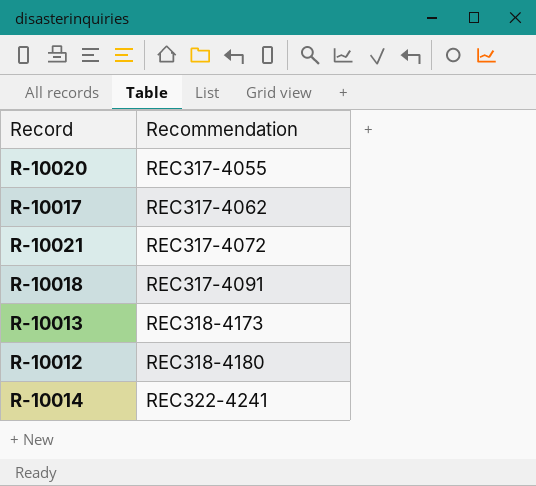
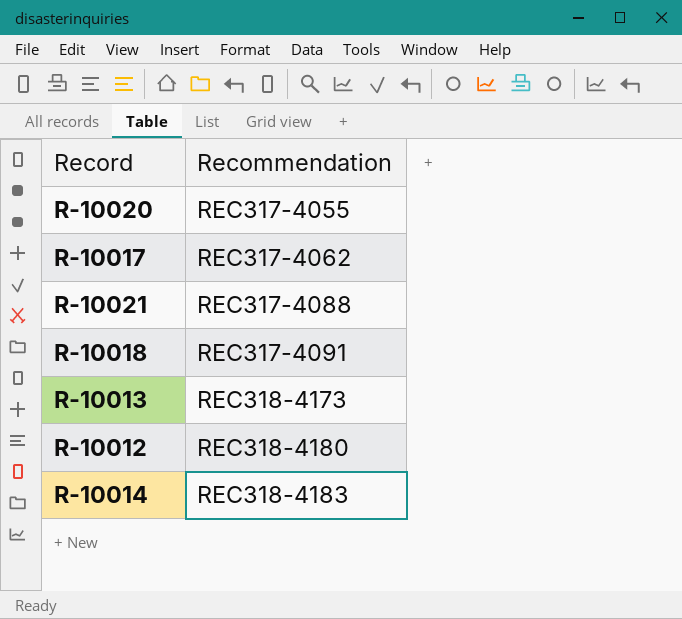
R-10021 | Recommendation: REC317-4072 -> REC317-4088
R-10014 | Recommendation: REC322-4241 -> REC318-4183

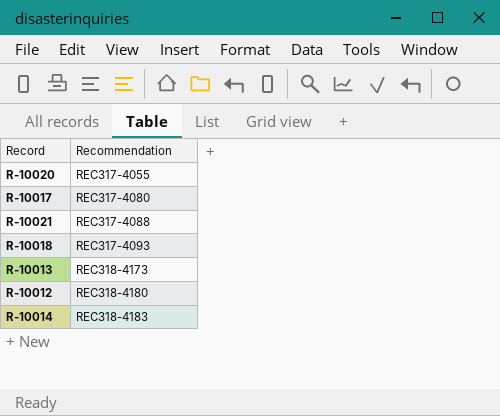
R-10017 | Recommendation: REC317-4062 -> REC317-4080
R-10018 | Recommendation: REC317-4091 -> REC317-4093

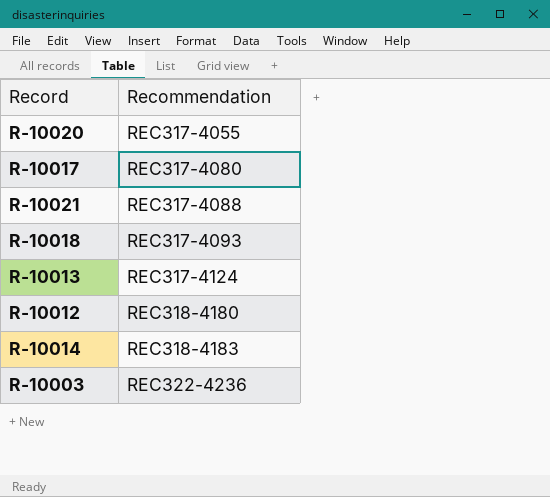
R-10013 | Recommendation: REC318-4173 -> REC317-4124
row R-10003: none -> REC322-4236

